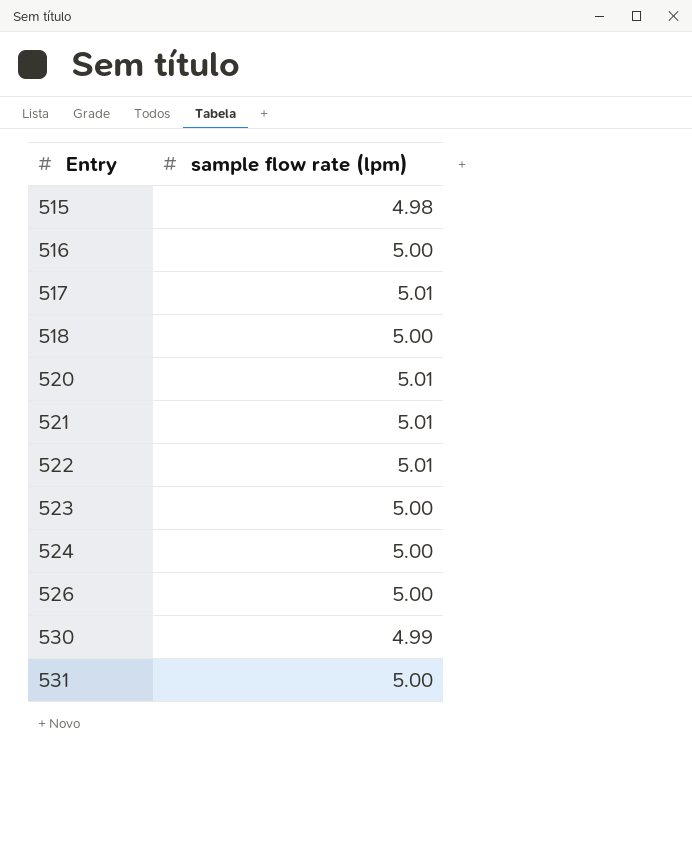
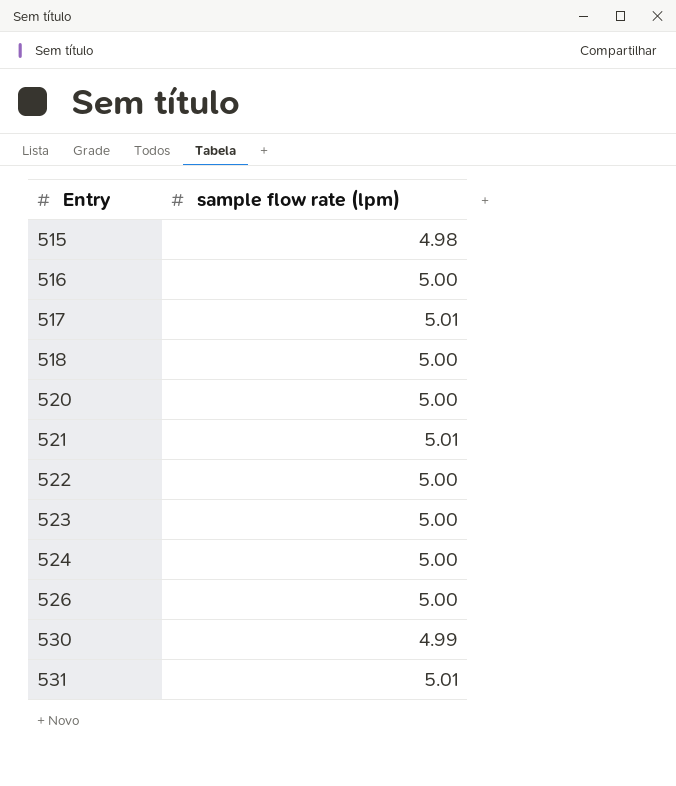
520 | sample flow rate (lpm): 5.01 -> 5.00
522 | sample flow rate (lpm): 5.01 -> 5.00
531 | sample flow rate (lpm): 5.00 -> 5.01

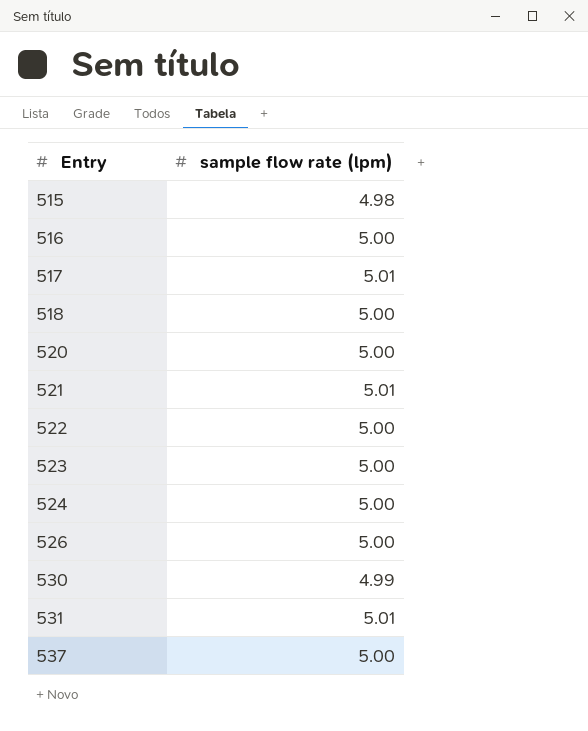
row 537: none -> 5.00

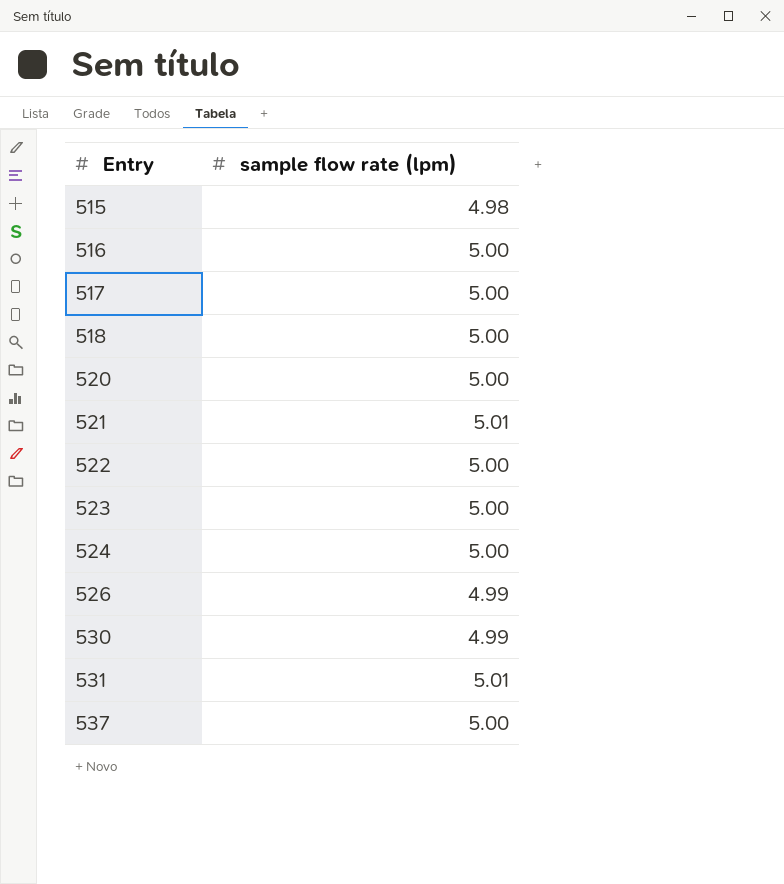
517 | sample flow rate (lpm): 5.01 -> 5.00
526 | sample flow rate (lpm): 5.00 -> 4.99

